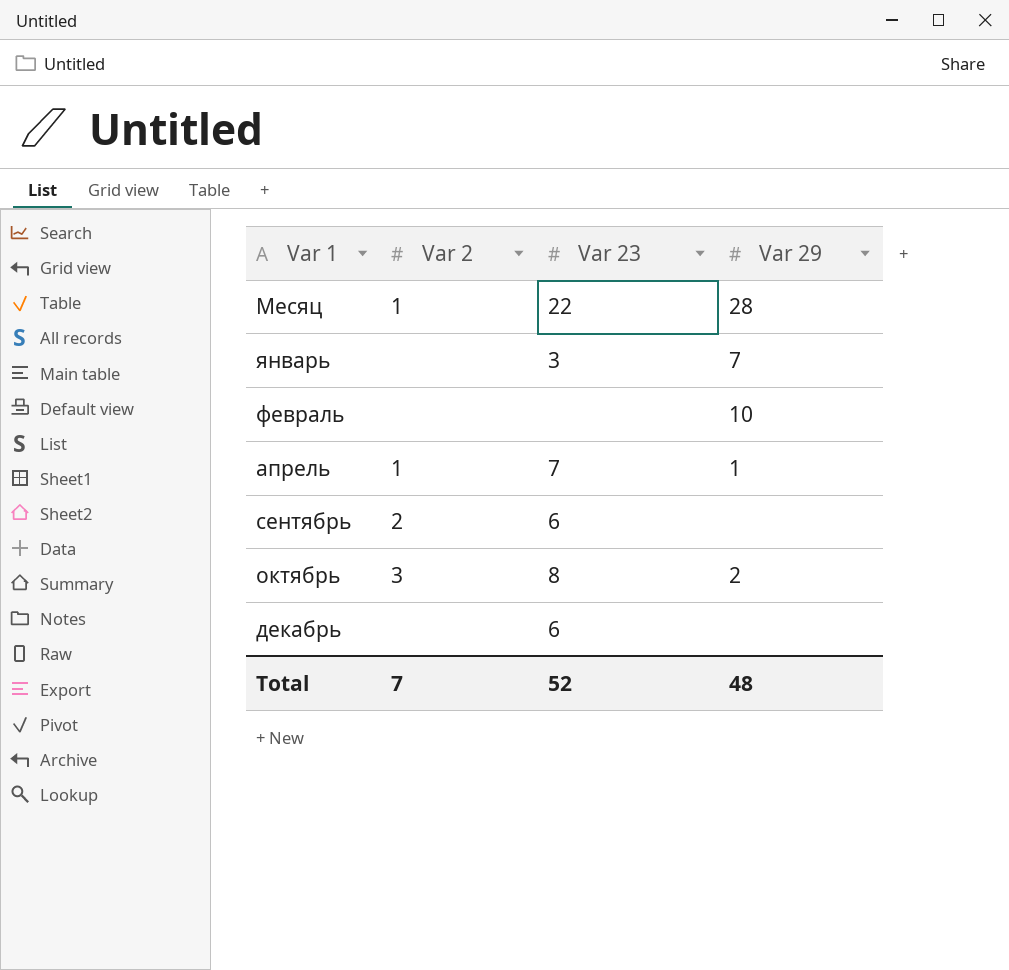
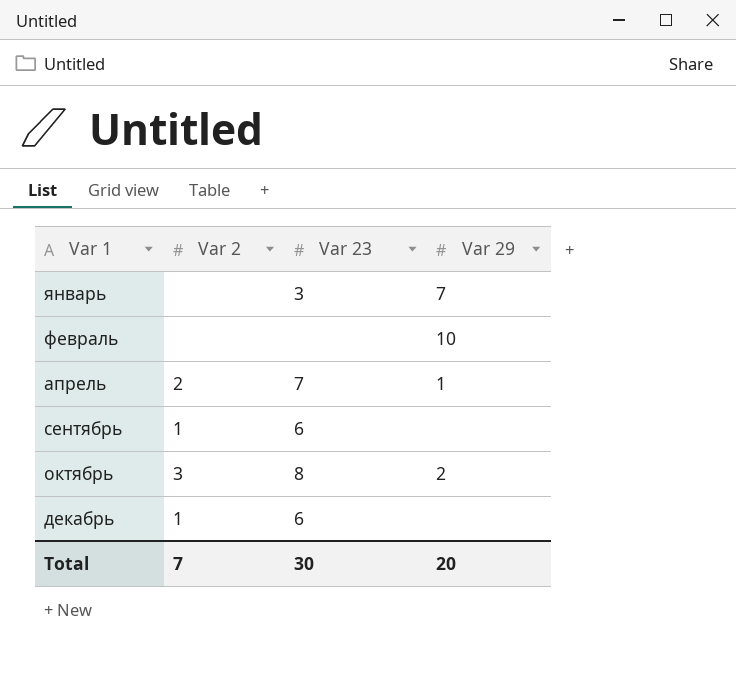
row Месяц: 1 | 22 | 28 -> none
апрель | Var 2: 1 -> 2
сентябрь | Var 2: 2 -> 1
декабрь | Var 2: none -> 1
Total | Var 23: 52 -> 30
Total | Var 29: 48 -> 20

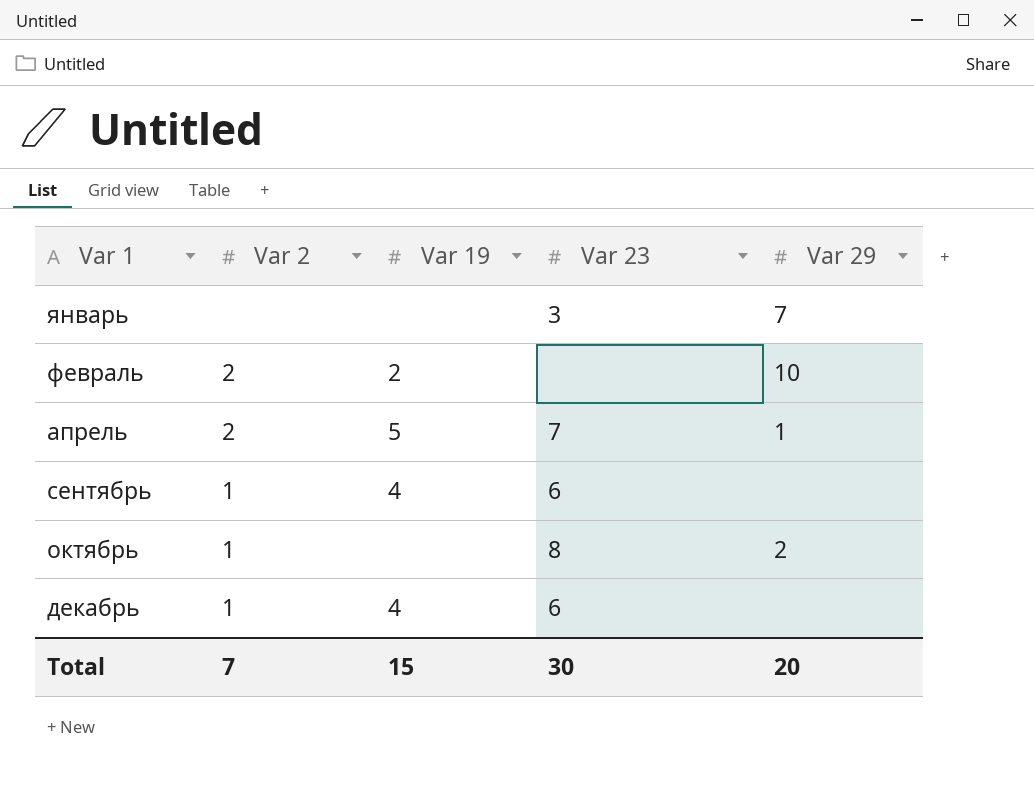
column Var 19 | position: none -> 3
февраль | Var 2: none -> 2
октябрь | Var 2: 3 -> 1

